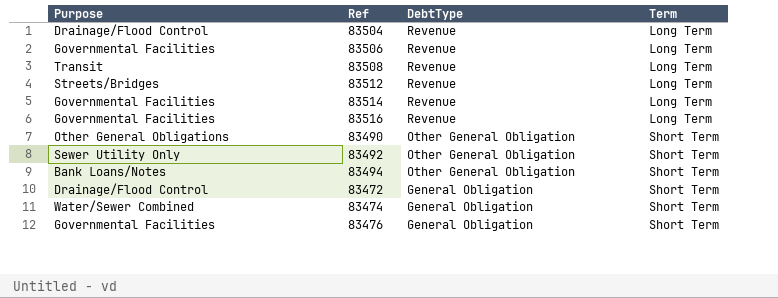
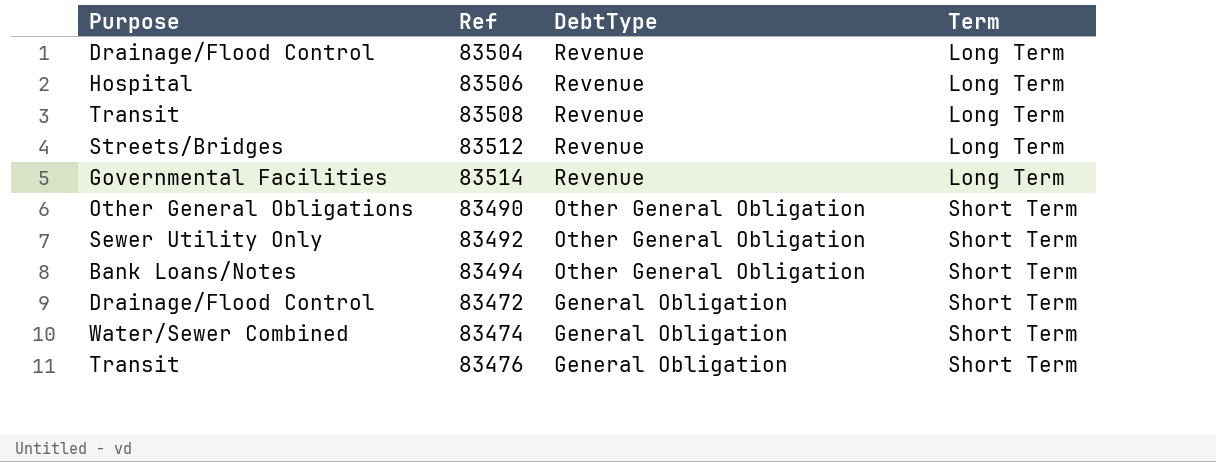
row 83516: Governmental Facilities | Revenue | Long Term -> none
83506 | Purpose: Governmental Facilities -> Hospital
83476 | Purpose: Governmental Facilities -> Transit

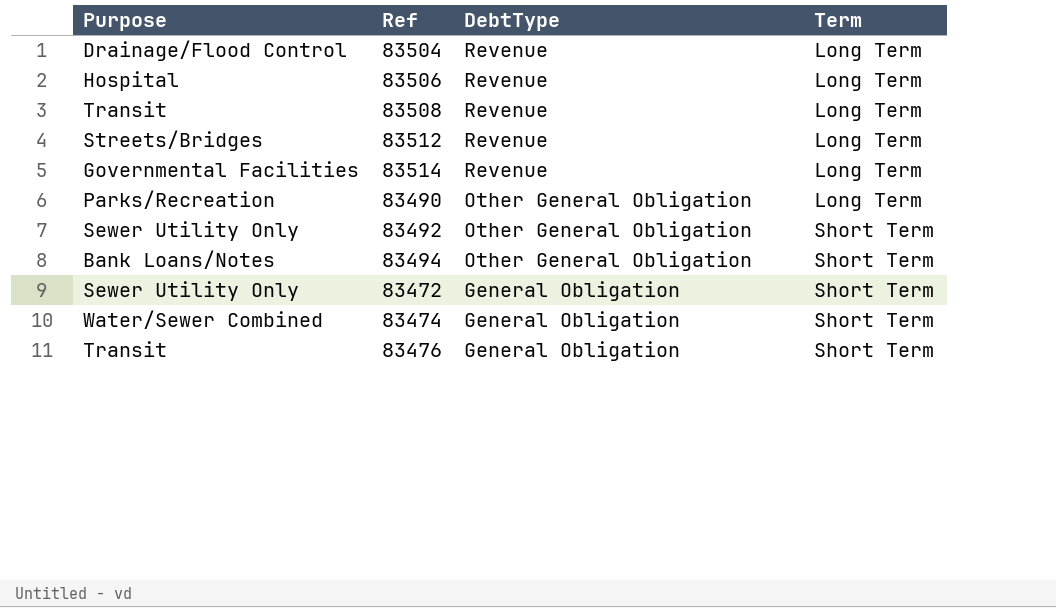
83490 | Purpose: Other General Obligations -> Parks/Recreation
83490 | Term: Short Term -> Long Term
83472 | Purpose: Drainage/Flood Control -> Sewer Utility Only

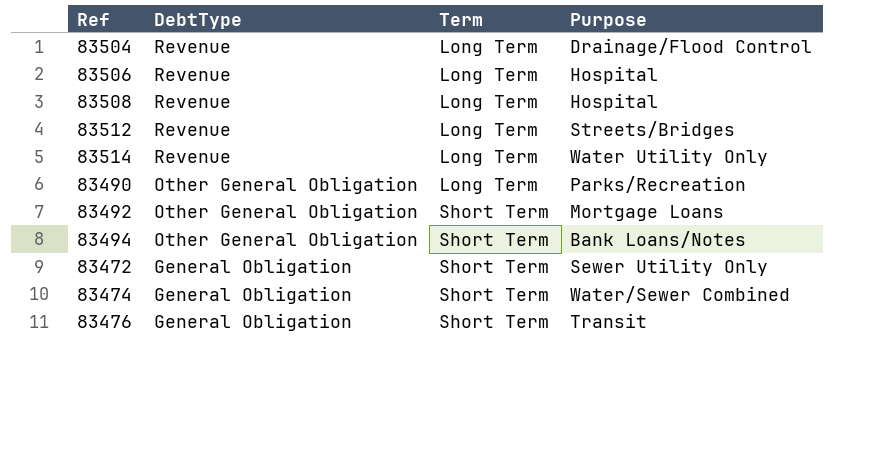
column Purpose | position: 1 -> 4
83508 | Purpose: Transit -> Hospital
83514 | Purpose: Governmental Facilities -> Water Utility Only
83492 | Purpose: Sewer Utility Only -> Mortgage Loans

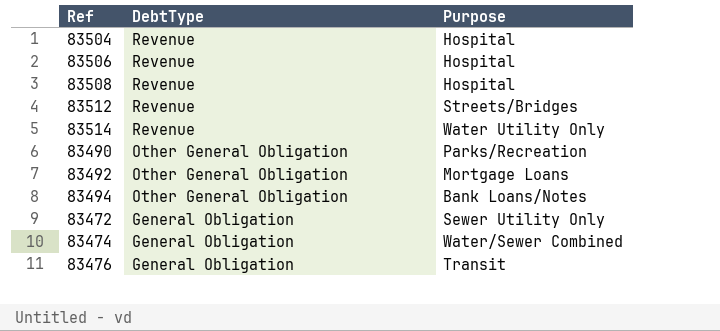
column Term | position: 3 -> none
83504 | Purpose: Drainage/Flood Control -> Hospital

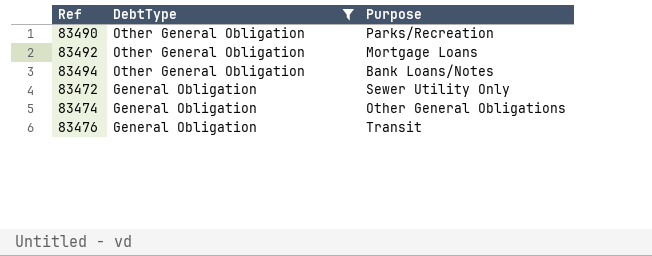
filter: none -> DebtType != Revenue
83474 | Purpose: Water/Sewer Combined -> Other General Obligations

